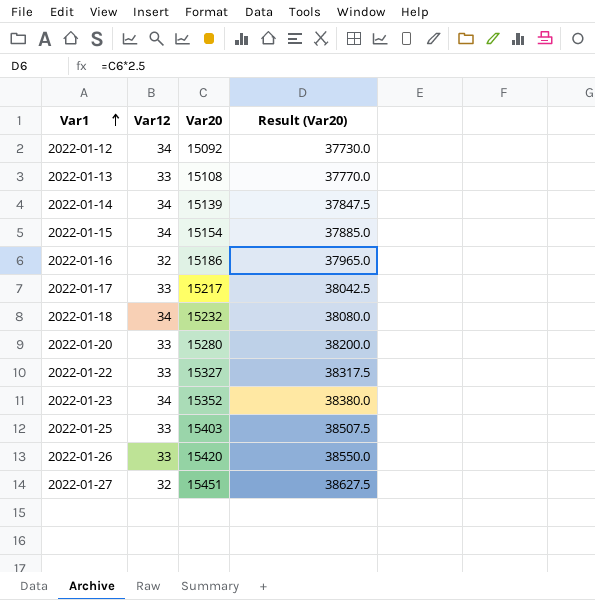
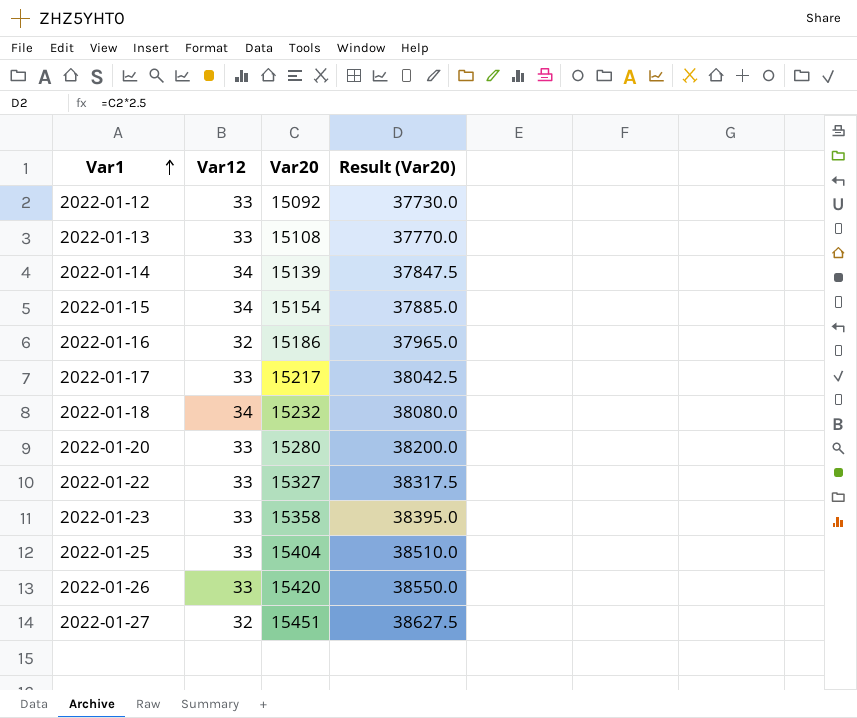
2022-01-12 | Var12: 34 -> 33
2022-01-23 | Var12: 34 -> 33
2022-01-23 | Var20: 15352 -> 15358
2022-01-23 | Result (Var20): 38380.0 -> 38395.0
2022-01-25 | Var20: 15403 -> 15404
2022-01-25 | Result (Var20): 38507.5 -> 38510.0

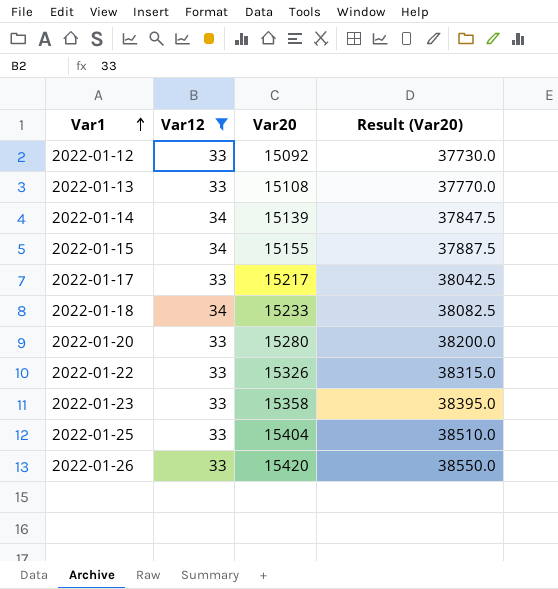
filter: none -> Var12 != 32
2022-01-15 | Var20: 15154 -> 15155
2022-01-15 | Result (Var20): 37885.0 -> 37887.5
2022-01-18 | Var20: 15232 -> 15233
2022-01-18 | Result (Var20): 38080.0 -> 38082.5
2022-01-22 | Var20: 15327 -> 15326
2022-01-22 | Result (Var20): 38317.5 -> 38315.0

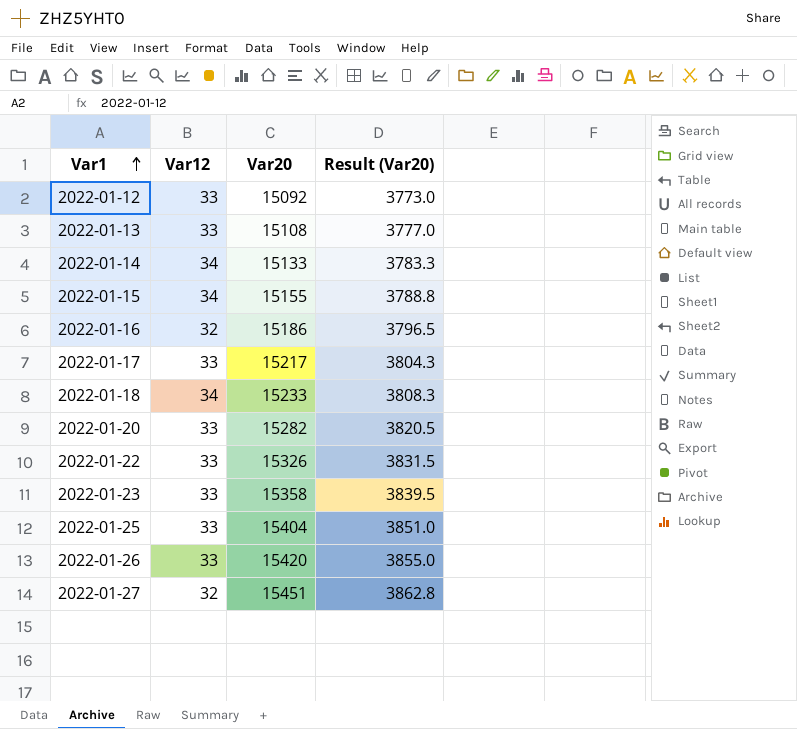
filter: Var12 != 32 -> none
column Result (Var20) | formula: [Var20] * 2.5 -> [Var20] * 0.25
2022-01-14 | Var20: 15139 -> 15133
2022-01-20 | Var20: 15280 -> 15282

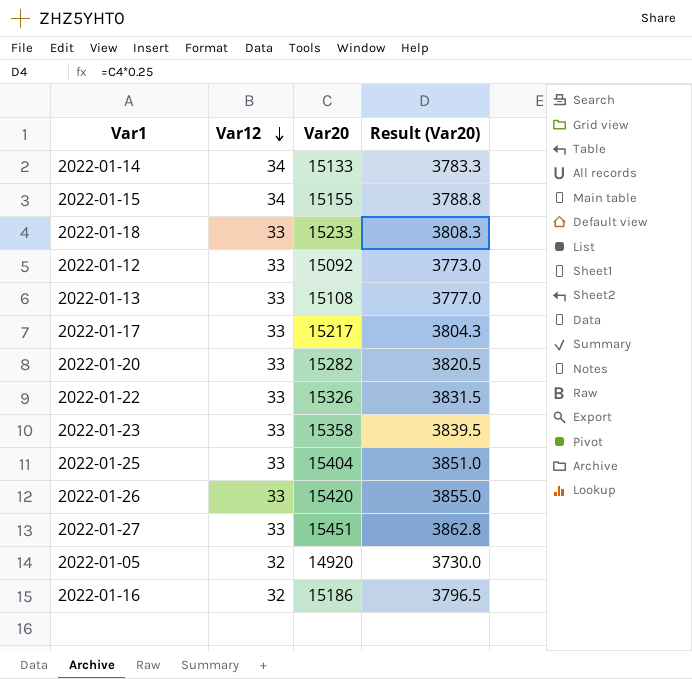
row order: Var1 ascending -> Var12 descending
2022-01-18 | Var12: 34 -> 33
2022-01-27 | Var12: 32 -> 33
row 2022-01-05: none -> 32 | 14920 | 3730.0

